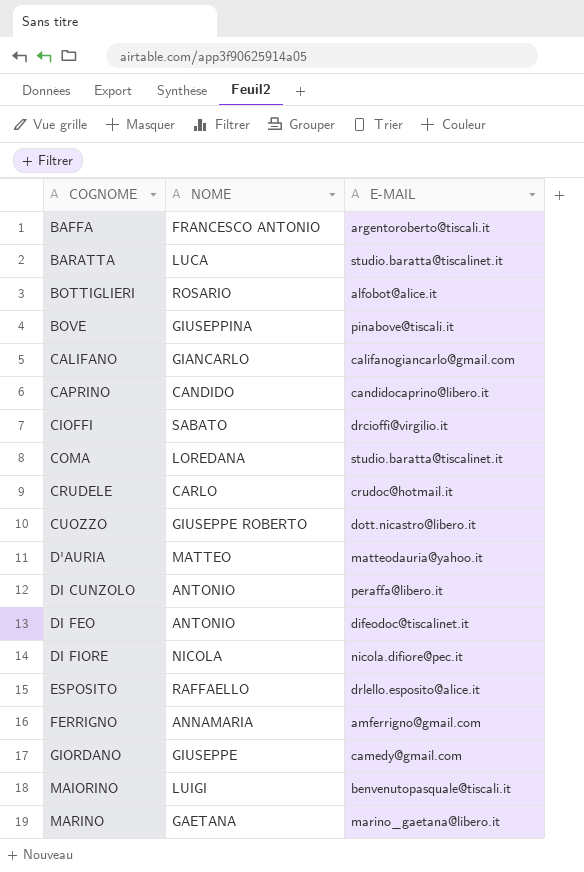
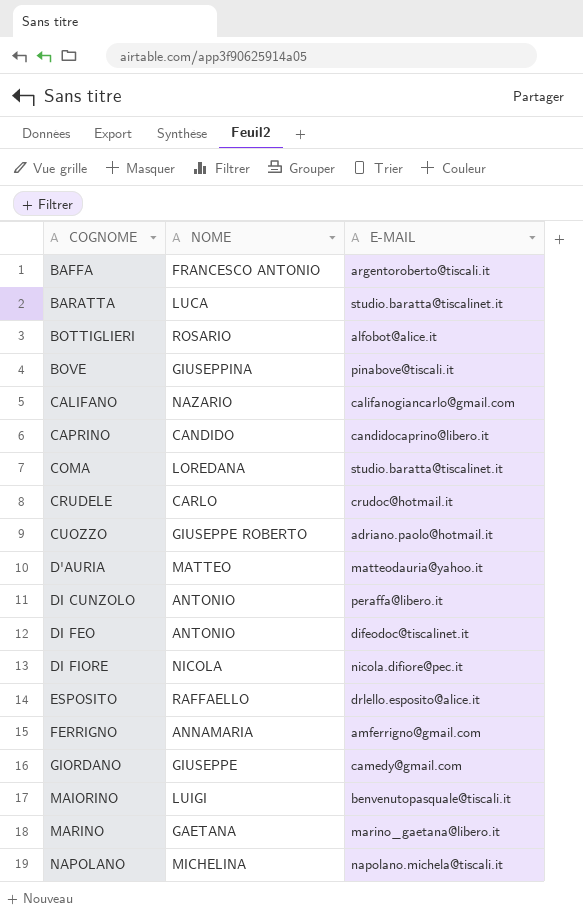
row CIOFFI: SABATO | drcioffi@virgilio.it -> none
CALIFANO | NOME: GIANCARLO -> NAZARIO
CUOZZO | E-MAIL: dott.nicastro@libero.it -> adriano.paolo@hotmail.it
row NAPOLANO: none -> MICHELINA | napolano.michela@tiscali.it

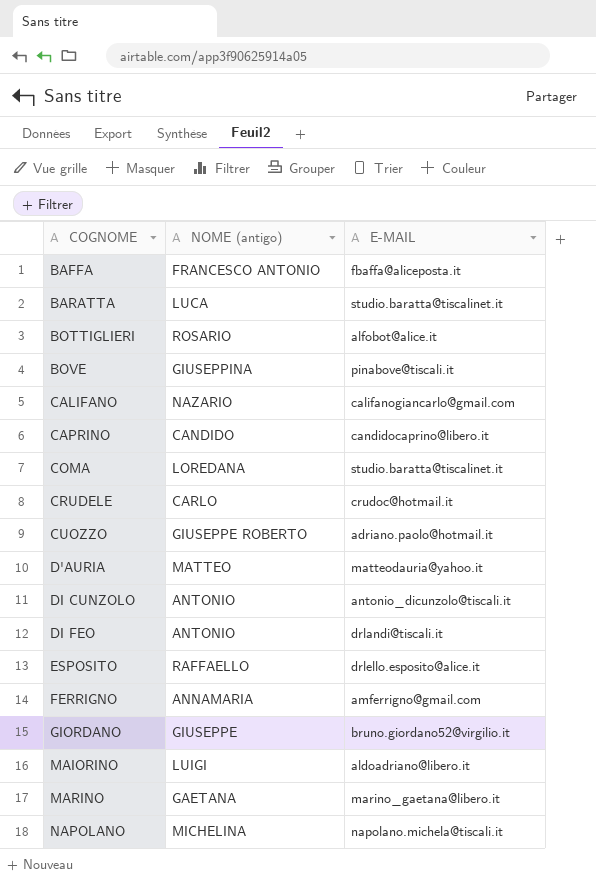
column name: NOME -> NOME (antigo)
row DI FIORE: NICOLA | nicola.difiore@pec.it -> none
BAFFA | E-MAIL: argentoroberto@tiscali.it -> fbaffa@aliceposta.it
DI CUNZOLO | E-MAIL: peraffa@libero.it -> antonio_dicunzolo@tiscali.it
DI FEO | E-MAIL: difeodoc@tiscalinet.it -> drlandi@tiscali.it
GIORDANO | E-MAIL: camedy@gmail.com -> bruno.giordano52@virgilio.it
MAIORINO | E-MAIL: benvenutopasquale@tiscali.it -> aldoadriano@libero.it

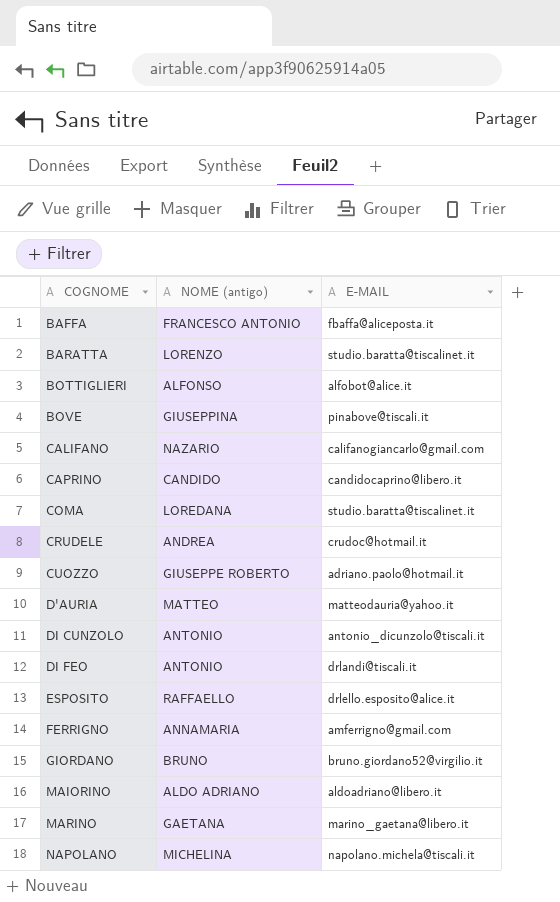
BARATTA | NOME (antigo): LUCA -> LORENZO
BOTTIGLIERI | NOME (antigo): ROSARIO -> ALFONSO
CRUDELE | NOME (antigo): CARLO -> ANDREA
GIORDANO | NOME (antigo): GIUSEPPE -> BRUNO
MAIORINO | NOME (antigo): LUIGI -> ALDO ADRIANO

